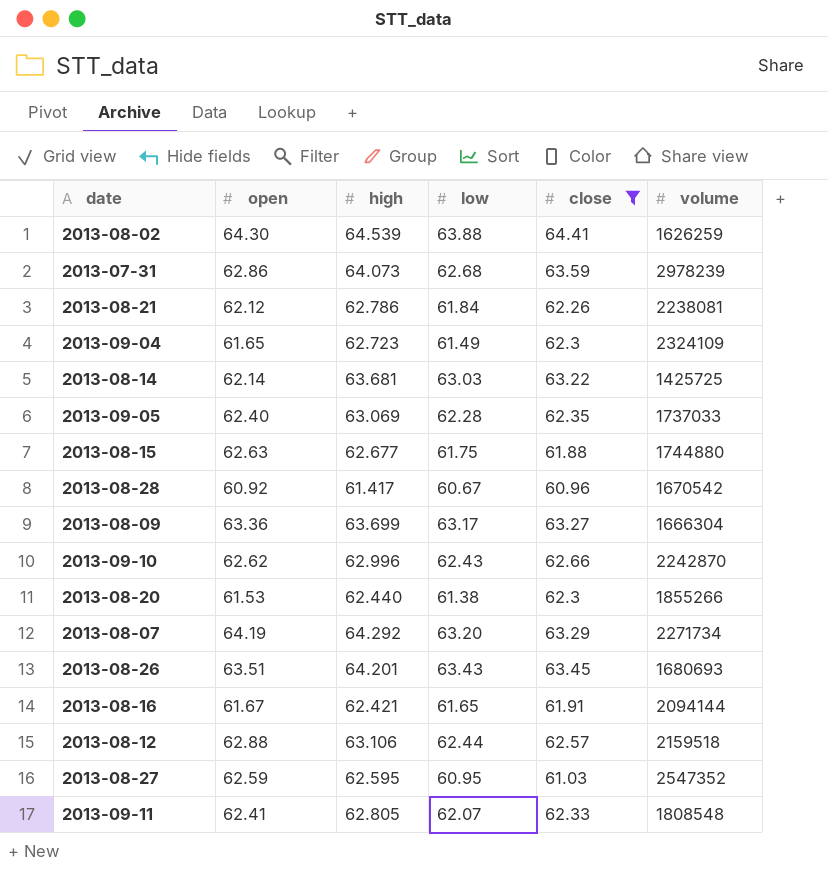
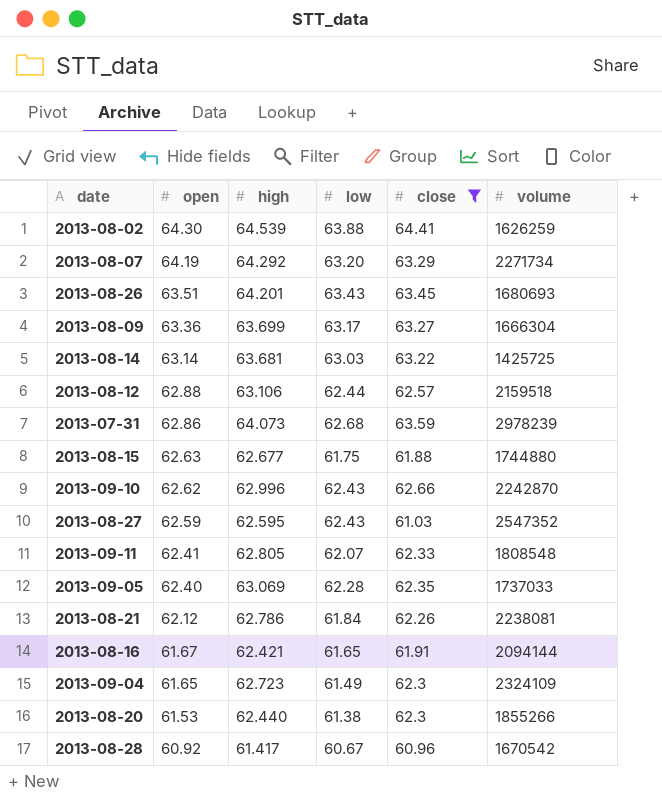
row order: none -> open descending
2013-08-14 | open: 62.14 -> 63.14
2013-08-27 | low: 60.95 -> 62.43

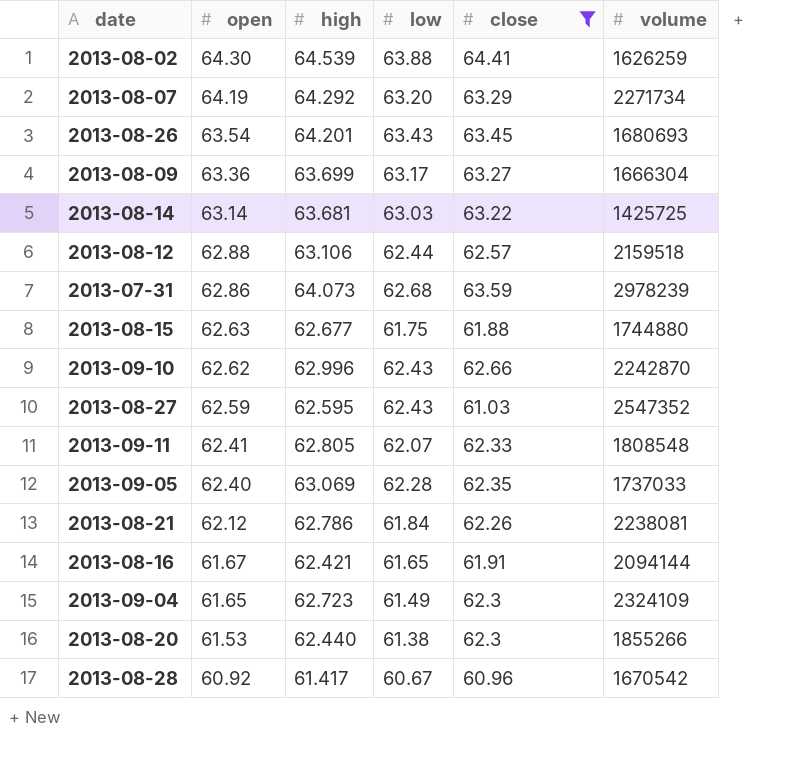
2013-08-26 | open: 63.51 -> 63.54

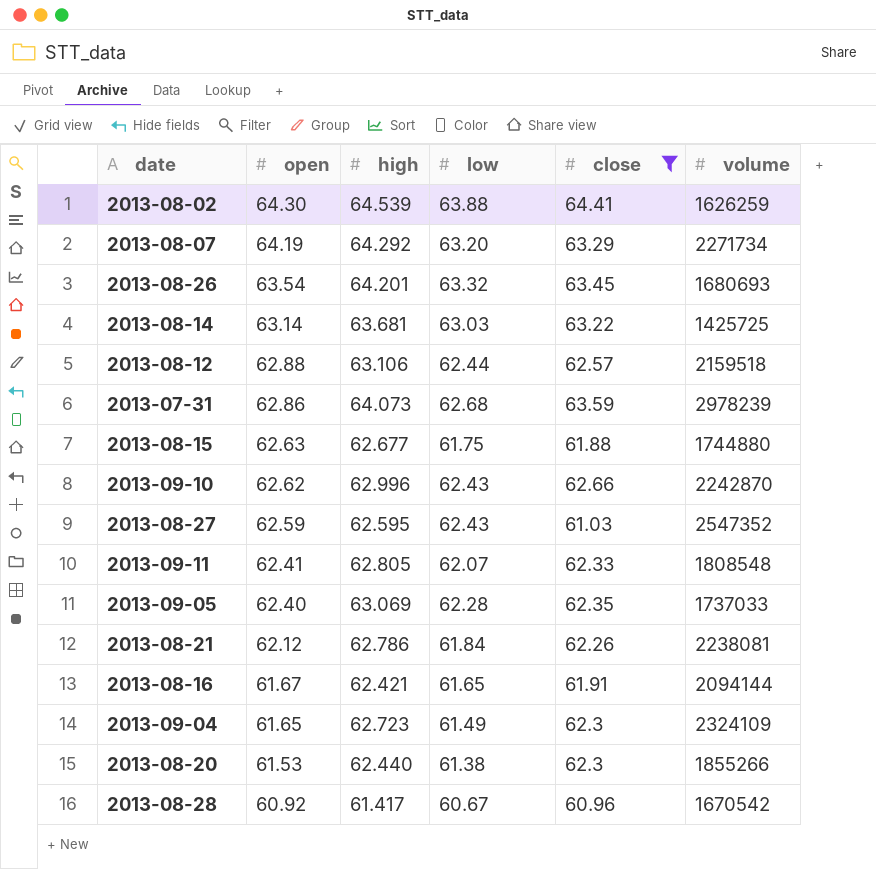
row 2013-08-09: 63.36 | 63.699 | 63.17 | 63.27 | 1666304 -> none
2013-08-26 | low: 63.43 -> 63.32

